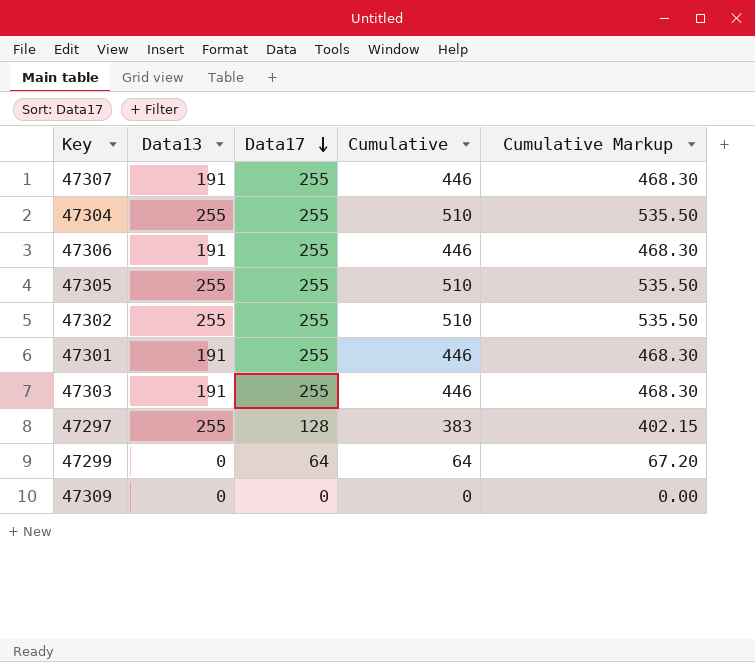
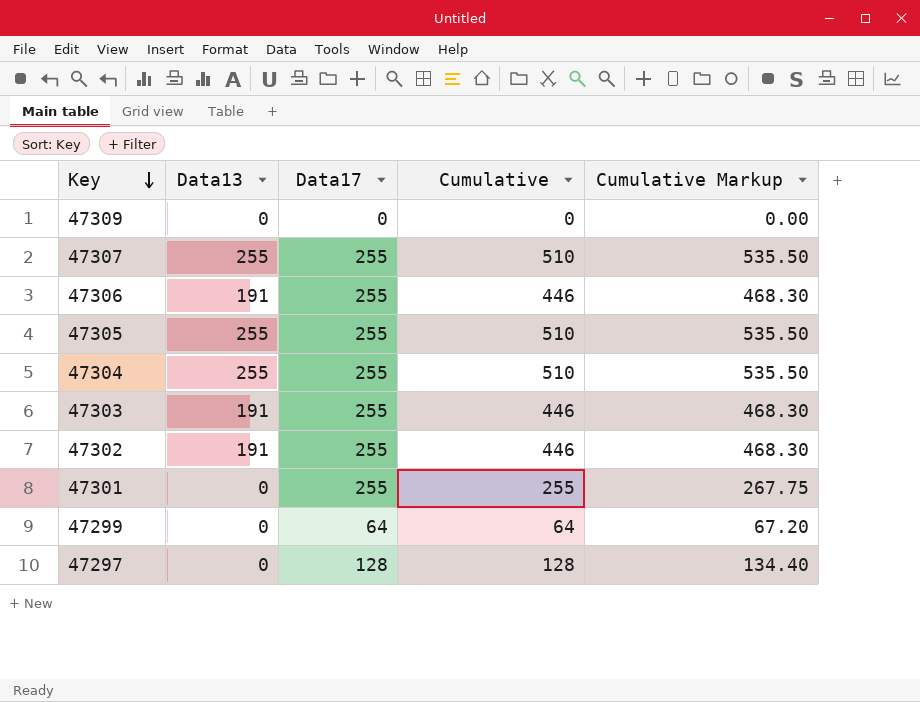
row order: Data17 descending -> Key descending
47307 | Data13: 191 -> 255
47307 | Cumulative: 446 -> 510
47307 | Cumulative Markup: 468.30 -> 535.50
47302 | Data13: 255 -> 191
47302 | Cumulative: 510 -> 446
47302 | Cumulative Markup: 535.50 -> 468.30
47301 | Data13: 191 -> 0
47301 | Cumulative: 446 -> 255
47301 | Cumulative Markup: 468.30 -> 267.75
47297 | Data13: 255 -> 0
47297 | Cumulative: 383 -> 128
47297 | Cumulative Markup: 402.15 -> 134.40

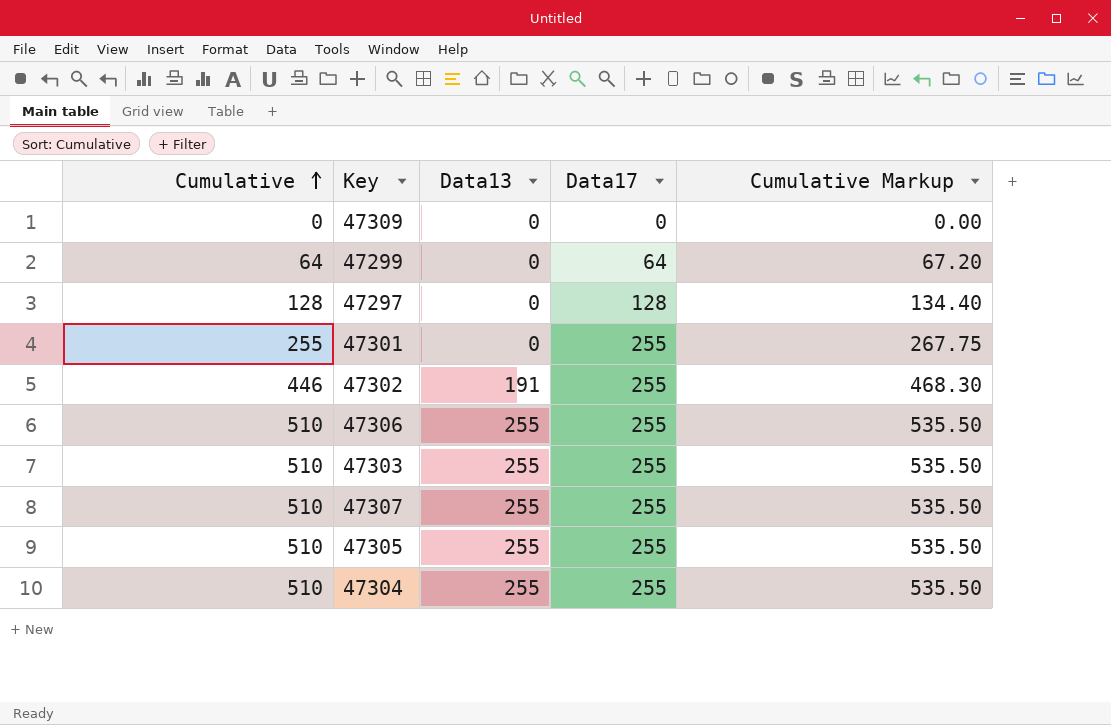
row order: Key descending -> Cumulative ascending
column Cumulative | position: 4 -> 1
47306 | Cumulative: 446 -> 510
47306 | Data13: 191 -> 255
47306 | Cumulative Markup: 468.30 -> 535.50
47303 | Cumulative: 446 -> 510
47303 | Data13: 191 -> 255
47303 | Cumulative Markup: 468.30 -> 535.50

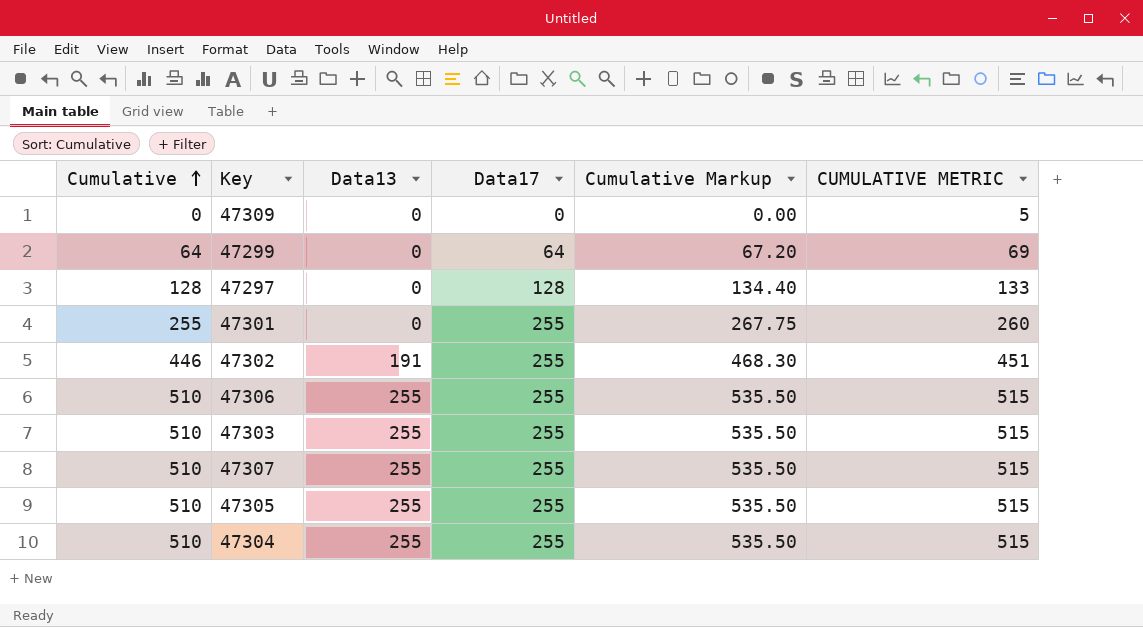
column CUMULATIVE METRIC | formula: none -> [Cumulative] + 5

